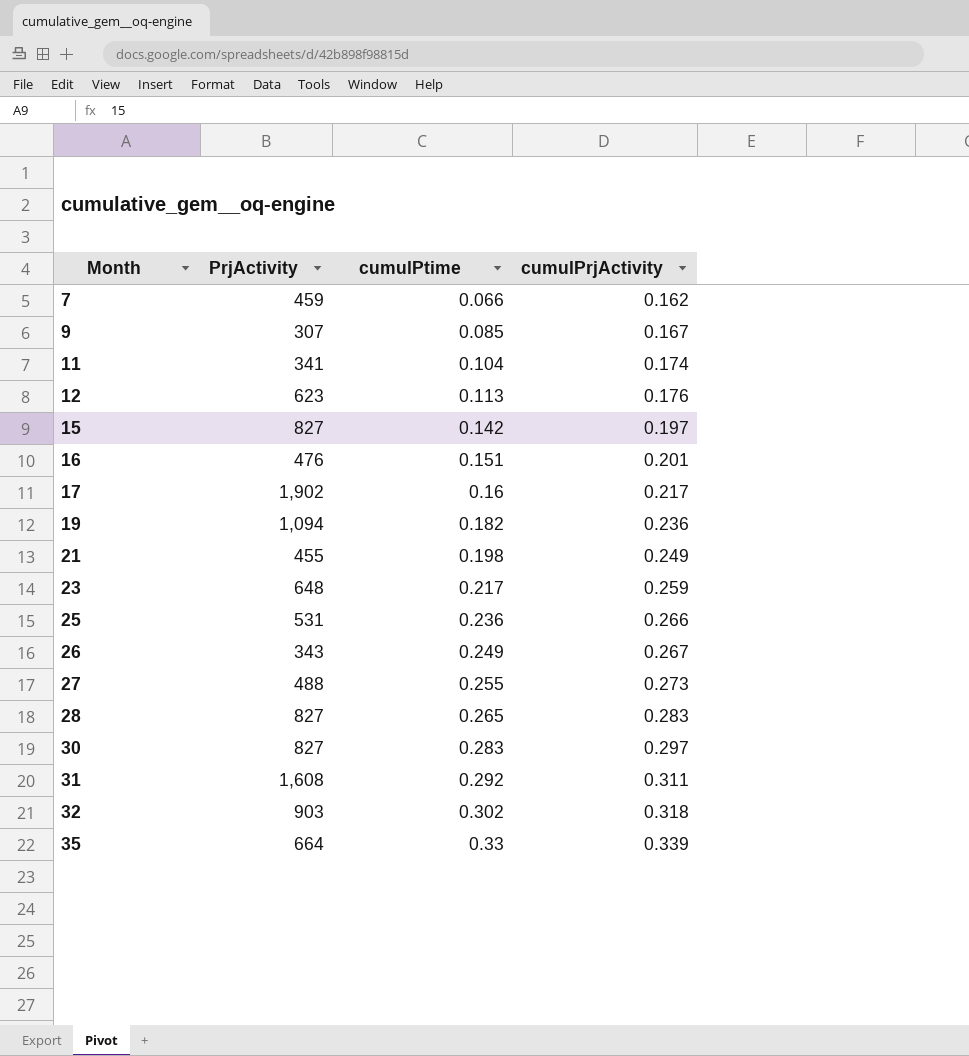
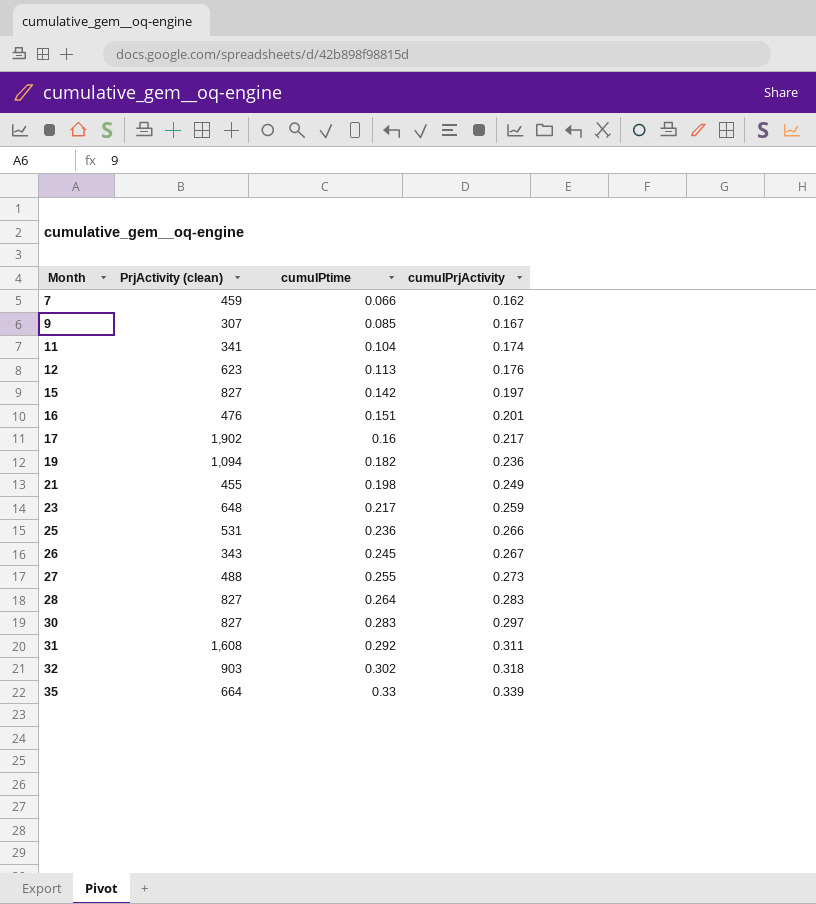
column name: PrjActivity -> PrjActivity (clean)
26 | cumulPtime: 0.249 -> 0.245
28 | cumulPtime: 0.265 -> 0.264

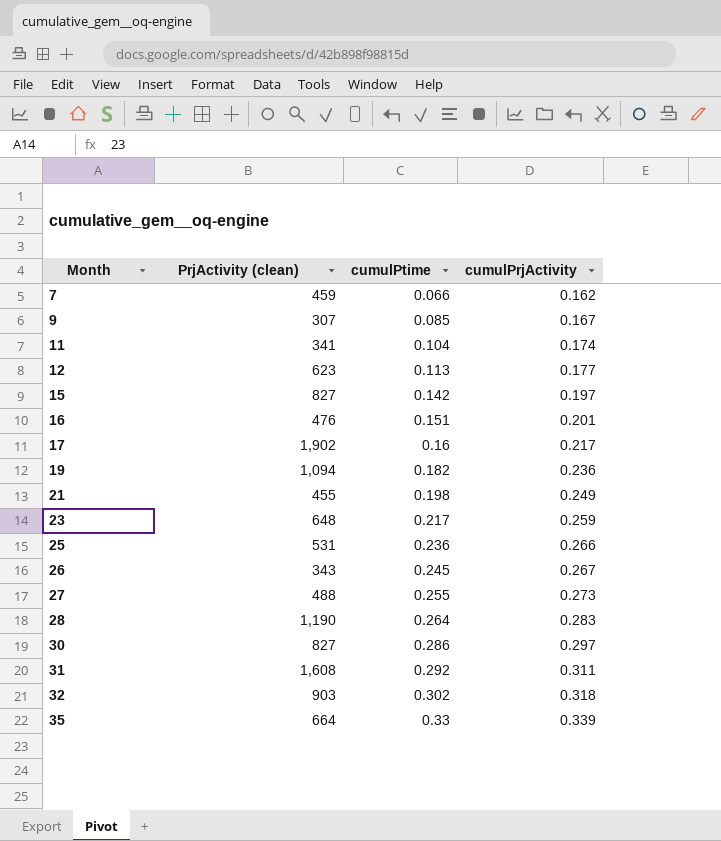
12 | cumulPrjActivity: 0.176 -> 0.177
28 | PrjActivity (clean): 827 -> 1,190
30 | cumulPtime: 0.283 -> 0.286

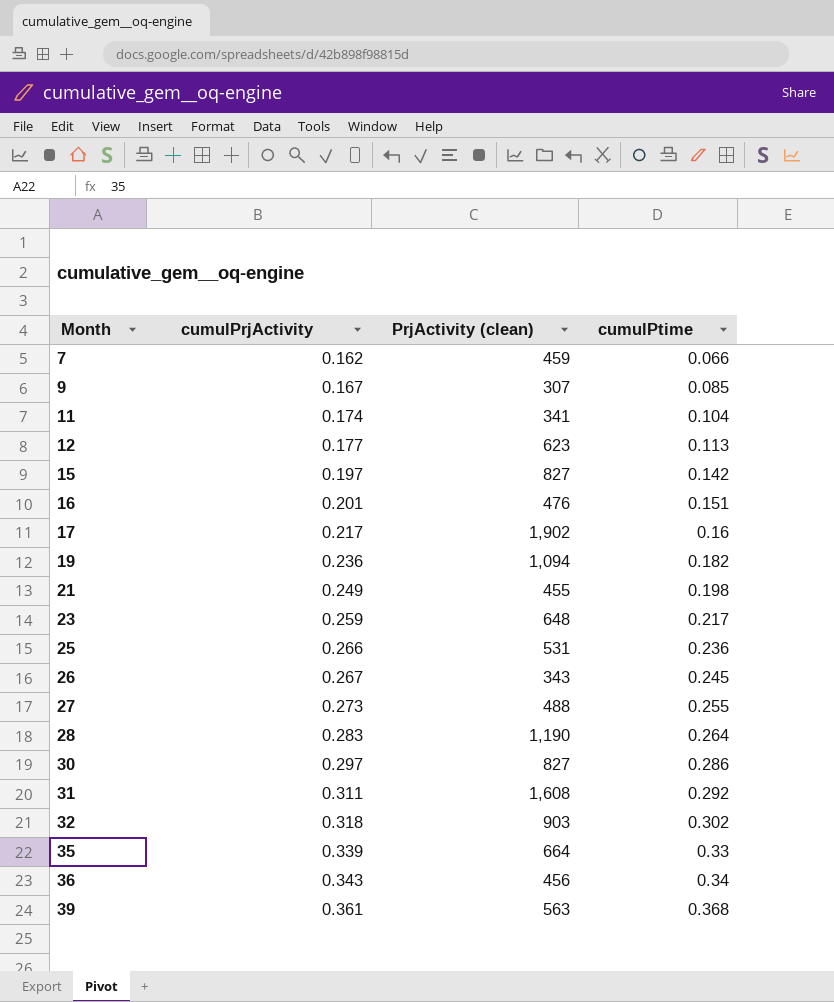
column cumulPrjActivity | position: 4 -> 2
row 36: none -> 0.343 | 456 | 0.34
row 39: none -> 0.361 | 563 | 0.368

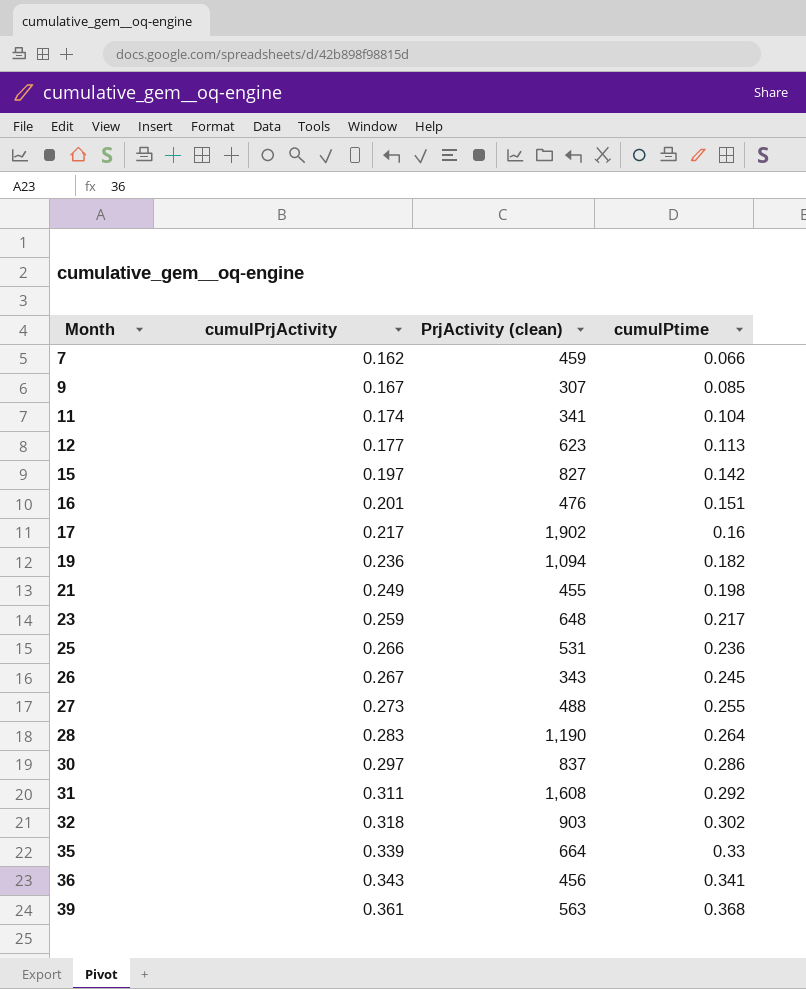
30 | PrjActivity (clean): 827 -> 837
36 | cumulPtime: 0.34 -> 0.341

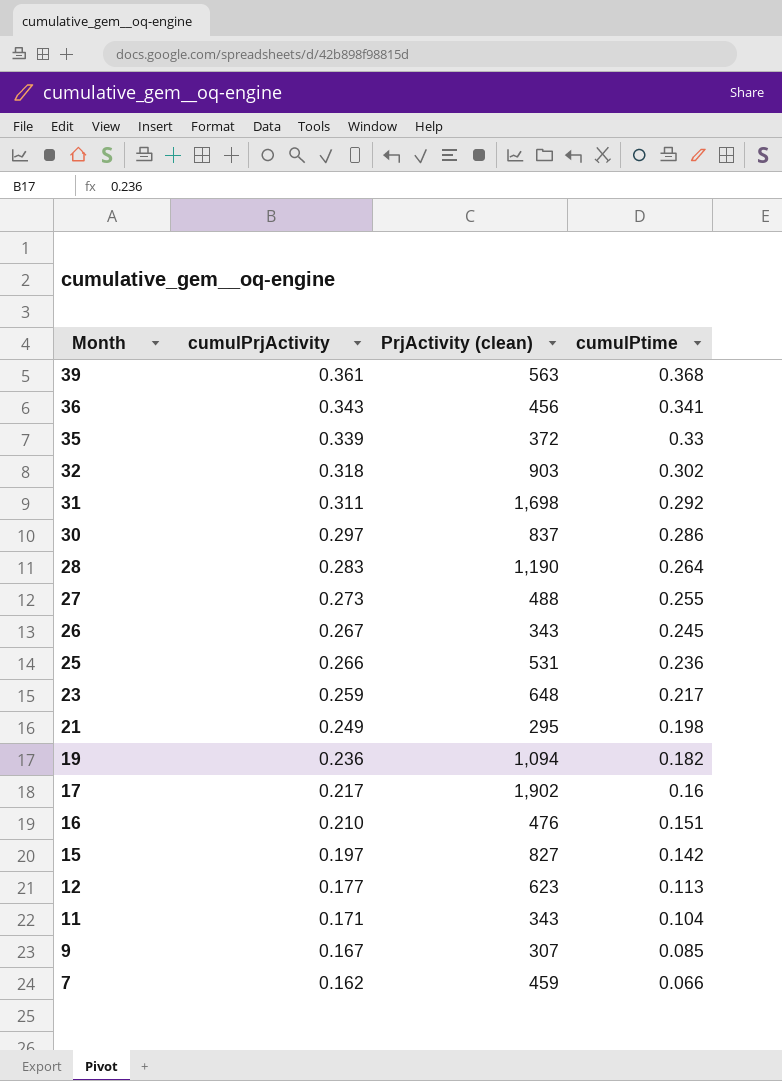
row order: Month ascending -> Month descending
35 | PrjActivity (clean): 664 -> 372
31 | PrjActivity (clean): 1,608 -> 1,698
21 | PrjActivity (clean): 455 -> 295
16 | cumulPrjActivity: 0.201 -> 0.210
11 | cumulPrjActivity: 0.174 -> 0.171
11 | PrjActivity (clean): 341 -> 343

